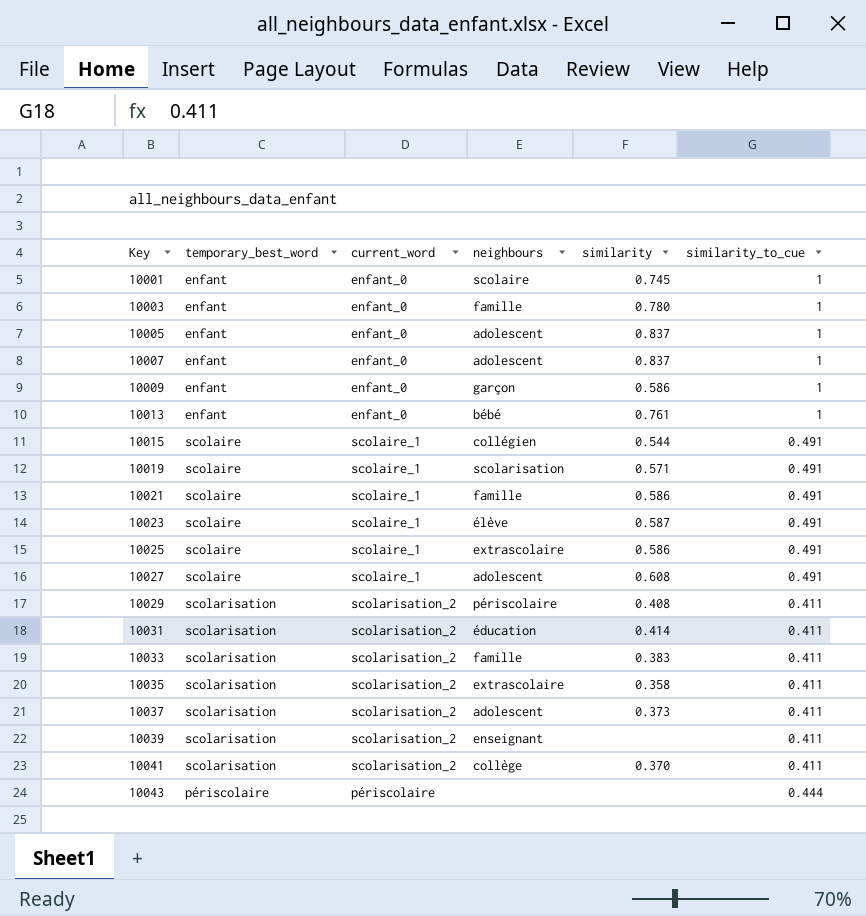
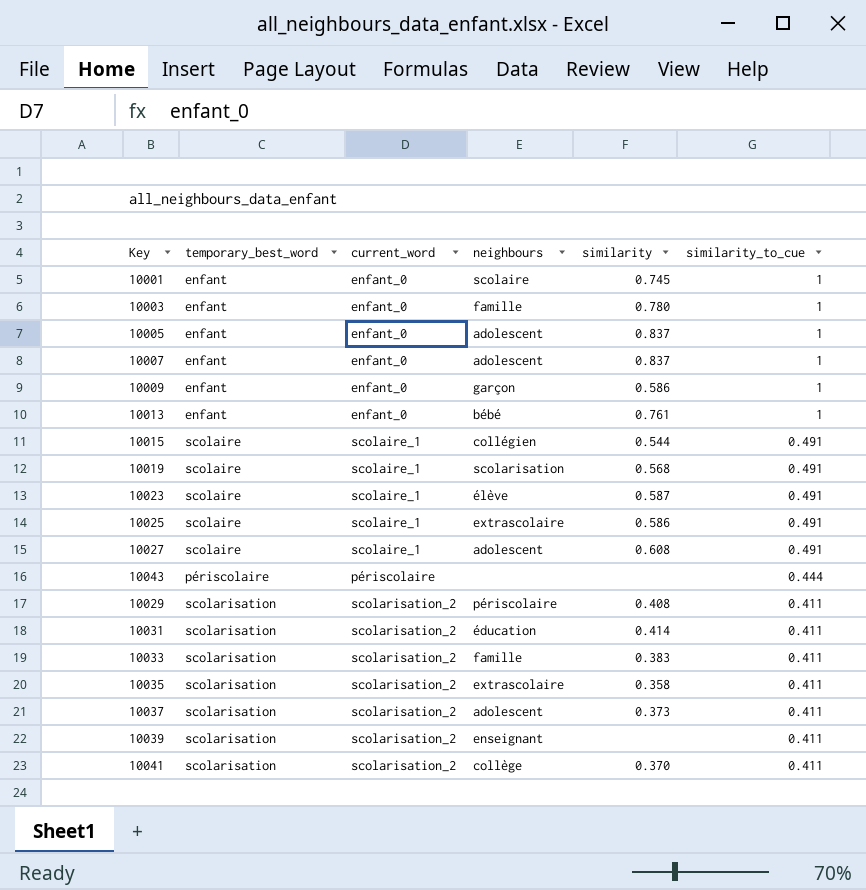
row order: Key ascending -> similarity_to_cue descending
row 10021: scolaire | scolaire_1 | famille | 0.586 | 0.491 -> none
10019 | similarity: 0.571 -> 0.568

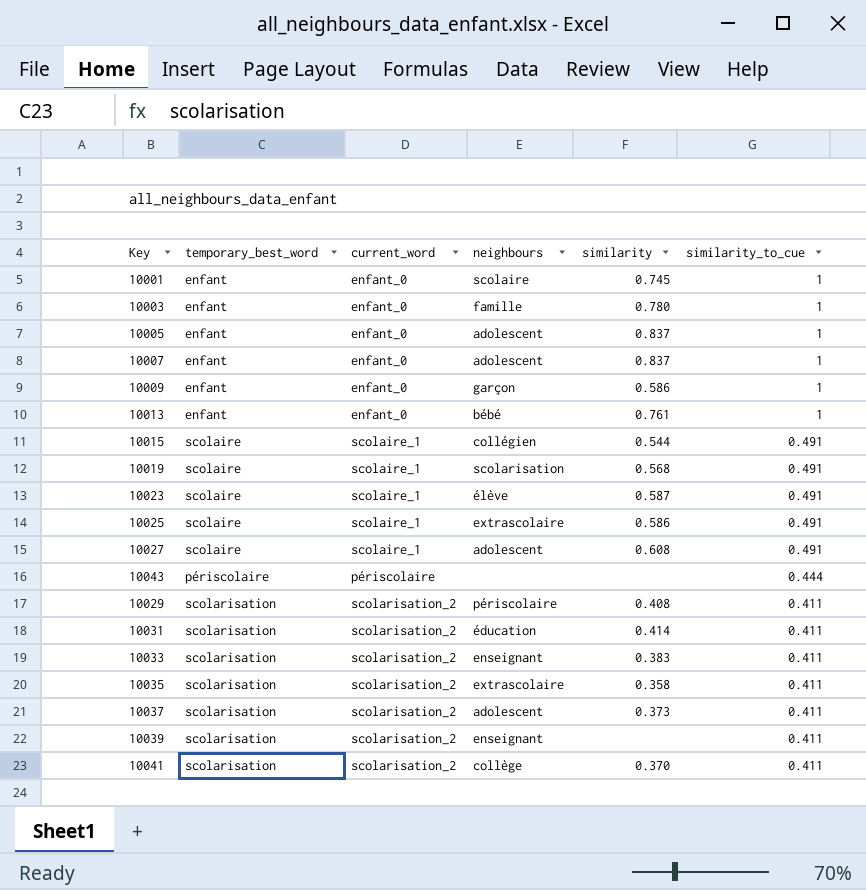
10033 | neighbours: famille -> enseignant

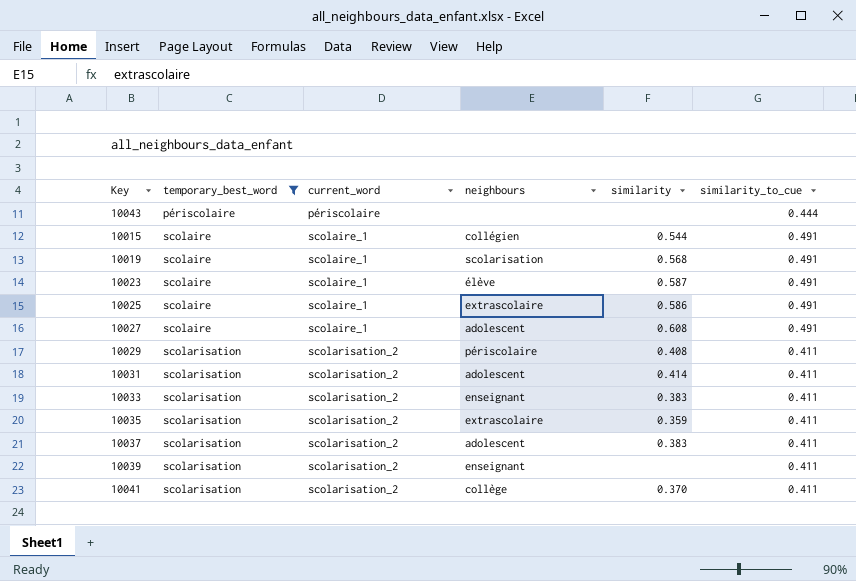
filter: none -> temporary_best_word != enfant
row order: similarity_to_cue descending -> temporary_best_word ascending
10031 | neighbours: éducation -> adolescent
10035 | similarity: 0.358 -> 0.359
10037 | similarity: 0.373 -> 0.383

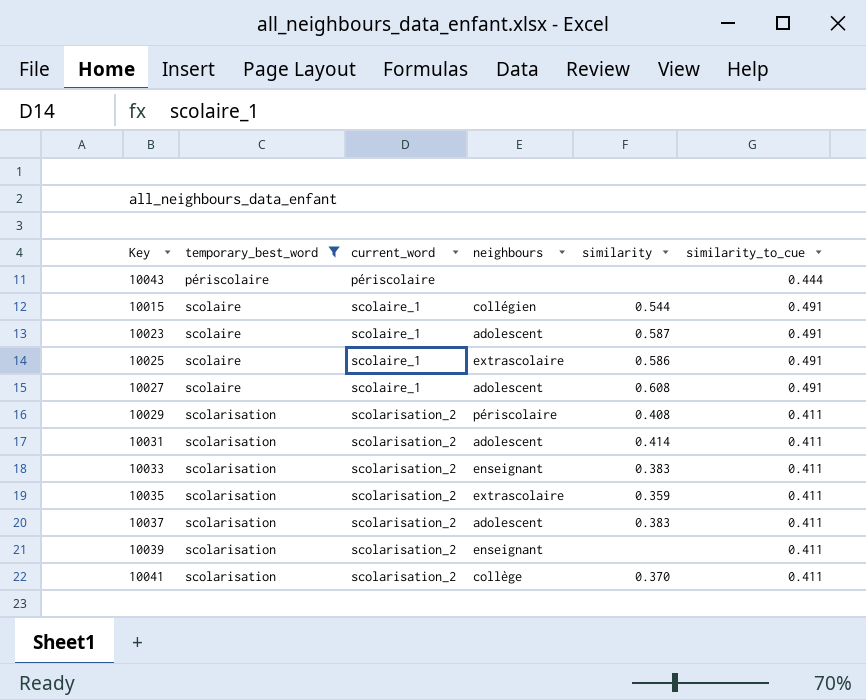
row 10019: scolaire | scolaire_1 | scolarisation | 0.568 | 0.491 -> none
10023 | neighbours: élève -> adolescent

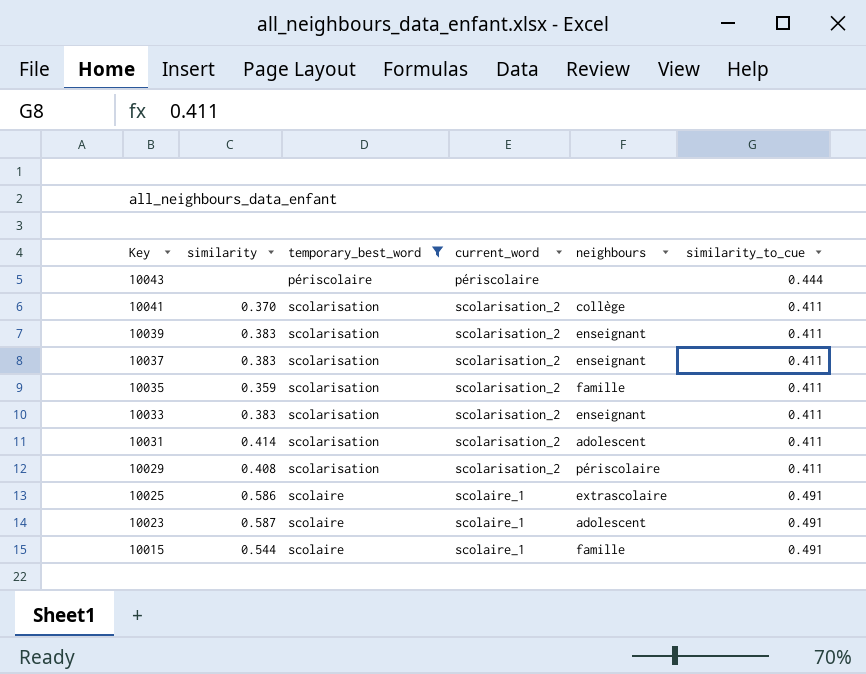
row order: temporary_best_word ascending -> Key descending
column similarity | position: 5 -> 2
row 10027: scolaire | scolaire_1 | adolescent | 0.608 | 0.491 -> none
10039 | similarity: none -> 0.383
10037 | neighbours: adolescent -> enseignant
10035 | neighbours: extrascolaire -> famille
10015 | neighbours: collégien -> famille

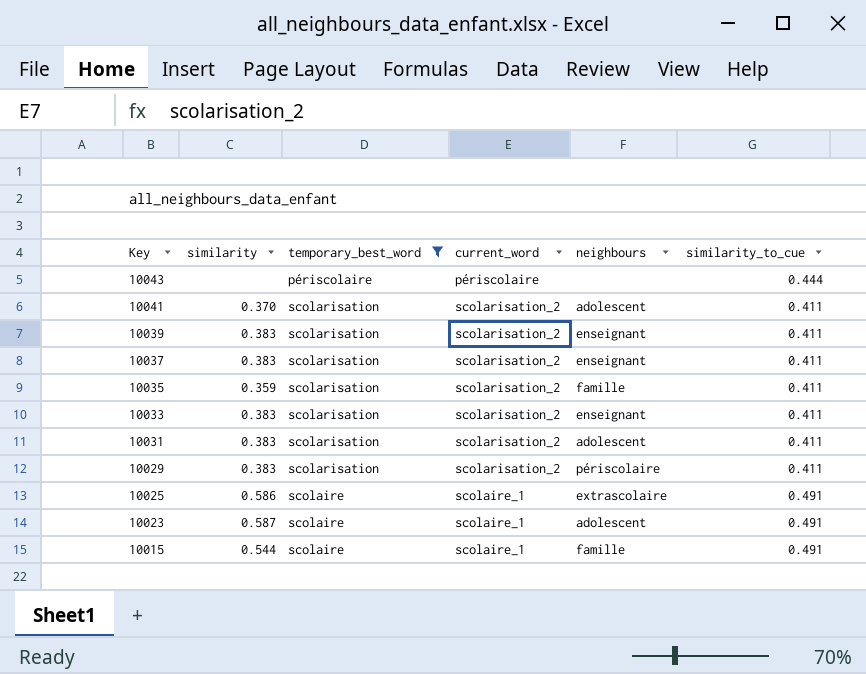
10041 | neighbours: collège -> adolescent
10031 | similarity: 0.414 -> 0.383
10029 | similarity: 0.408 -> 0.383

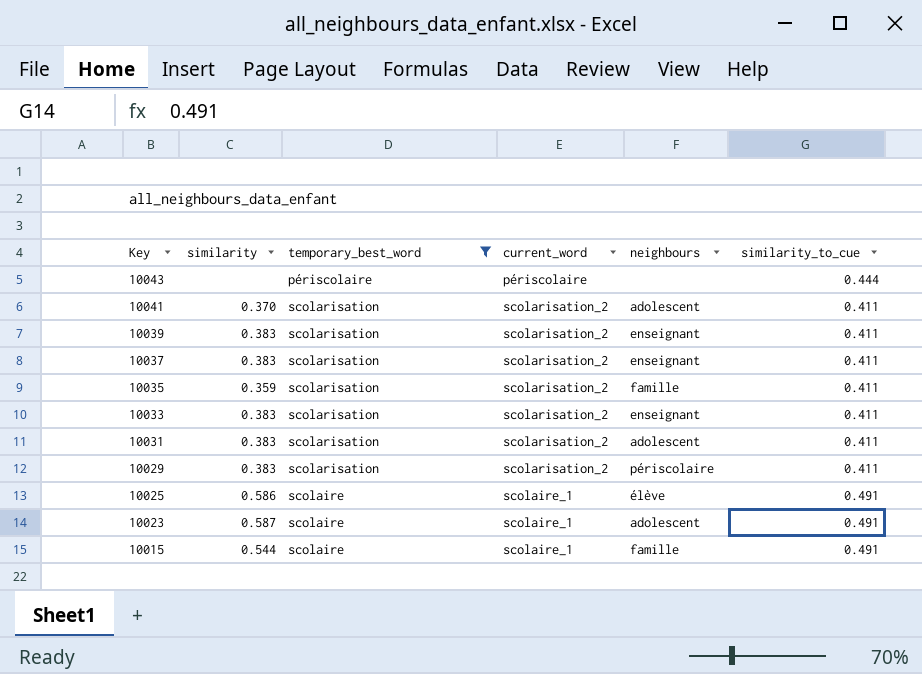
10025 | neighbours: extrascolaire -> élève

